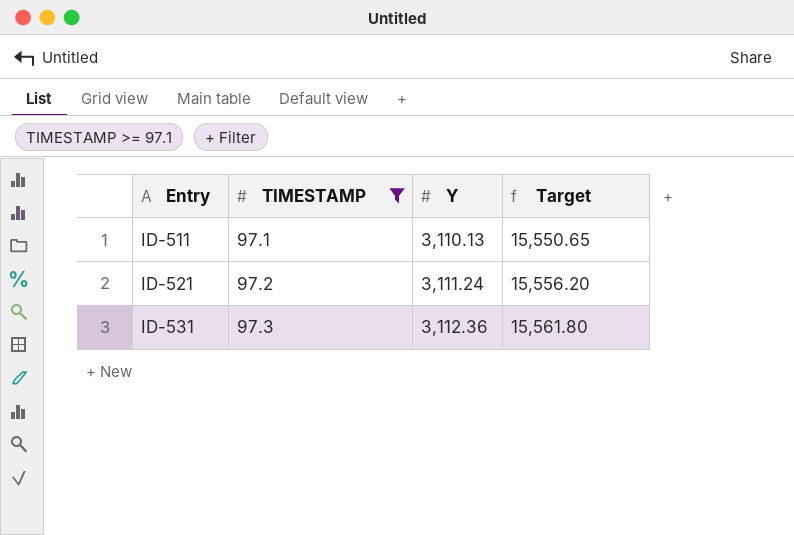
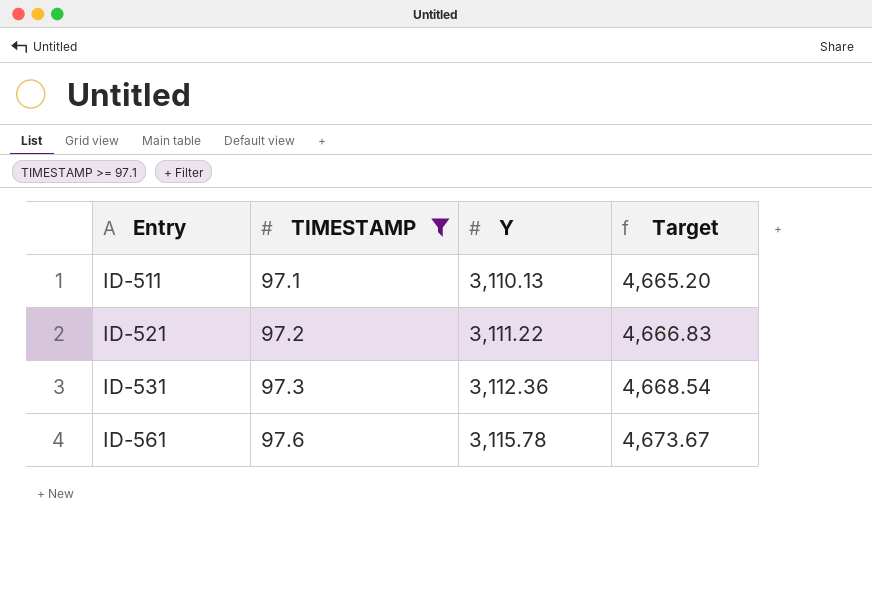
column Target | formula: [Y] * 5 -> [Y] * 1.5
ID-521 | Y: 3,111.24 -> 3,111.22
row ID-561: none -> 97.6 | 3,115.78 | 4,673.67

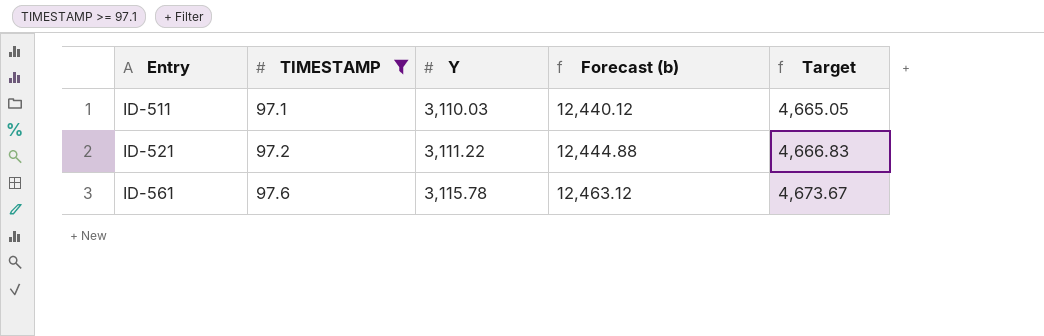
column Forecast (b) | formula: none -> [Y] * 4
row ID-531: 97.3 | 3,112.36 | 4,668.54 -> none
ID-511 | Y: 3,110.13 -> 3,110.03
ID-511 | Target: 4,665.20 -> 4,665.05

